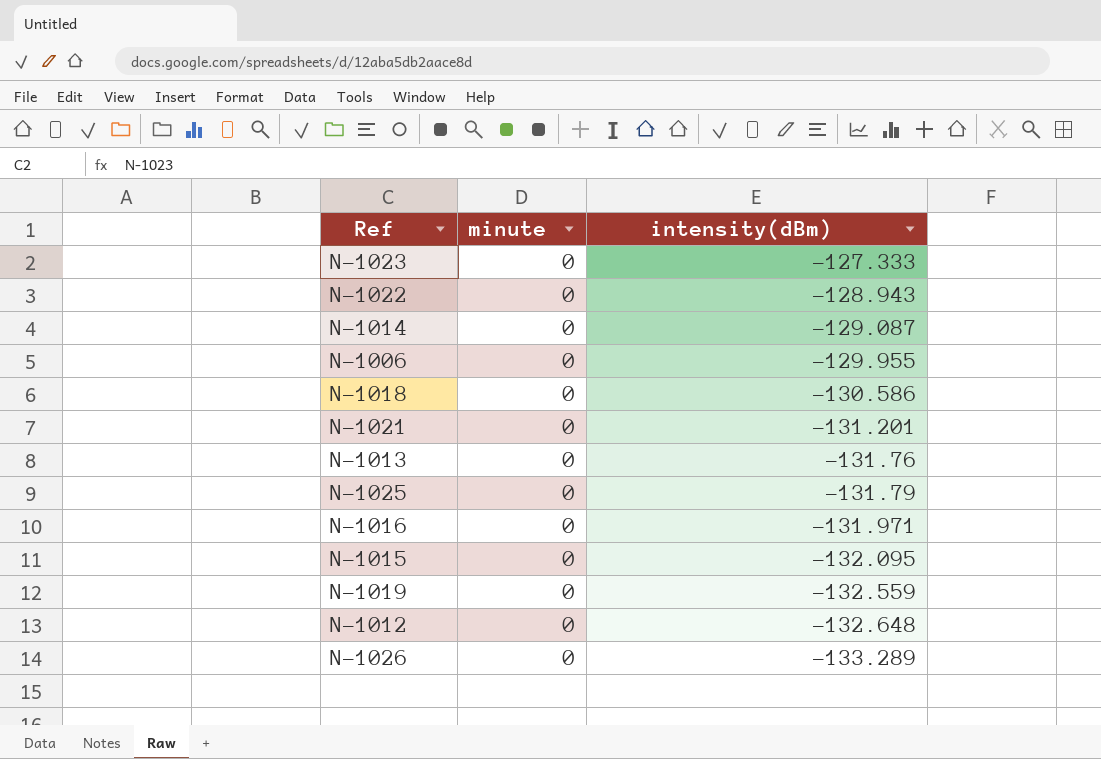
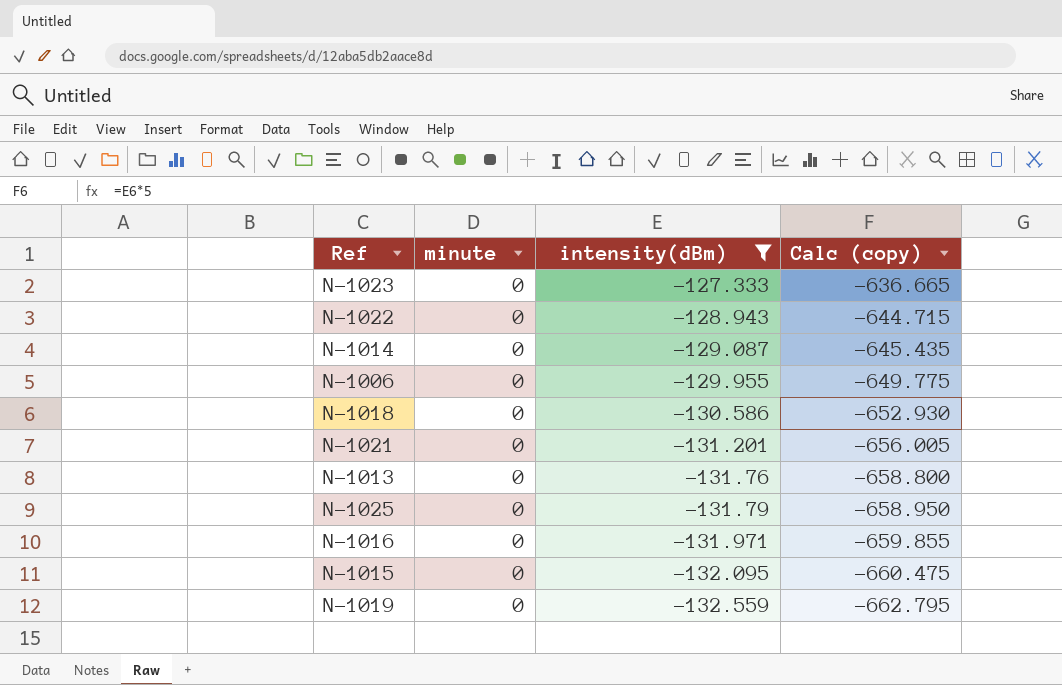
filter: none -> intensity(dBm) >= -132.559
column Calc (copy) | formula: none -> [intensity(dBm)] * 5

